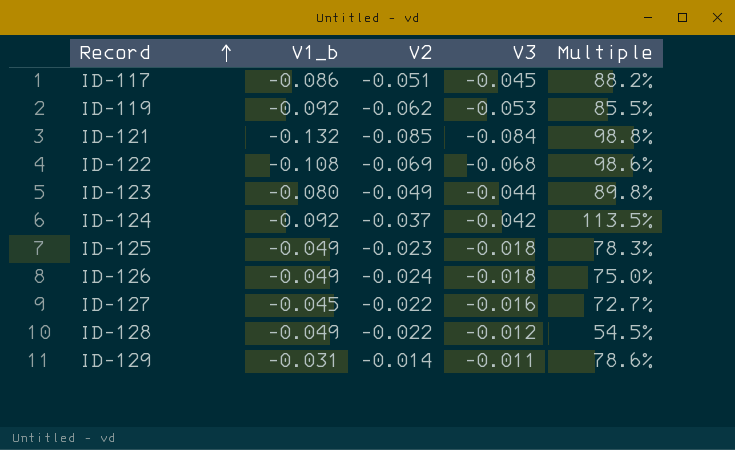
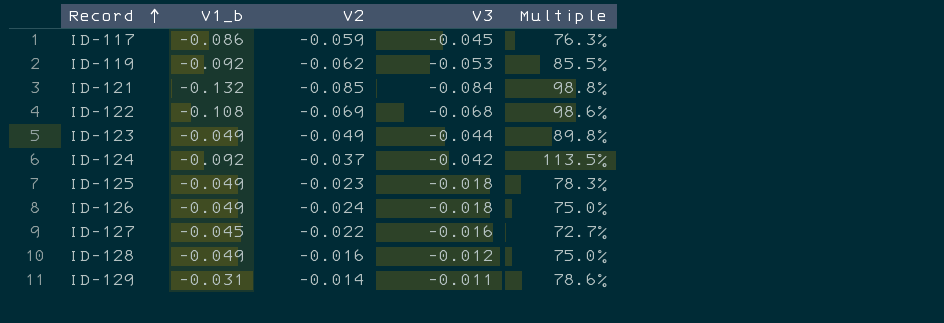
ID-117 | V2: -0.051 -> -0.059
ID-117 | Multiple: 88.2% -> 76.3%
ID-123 | V1_b: -0.080 -> -0.049
ID-128 | V2: -0.022 -> -0.016
ID-128 | Multiple: 54.5% -> 75.0%

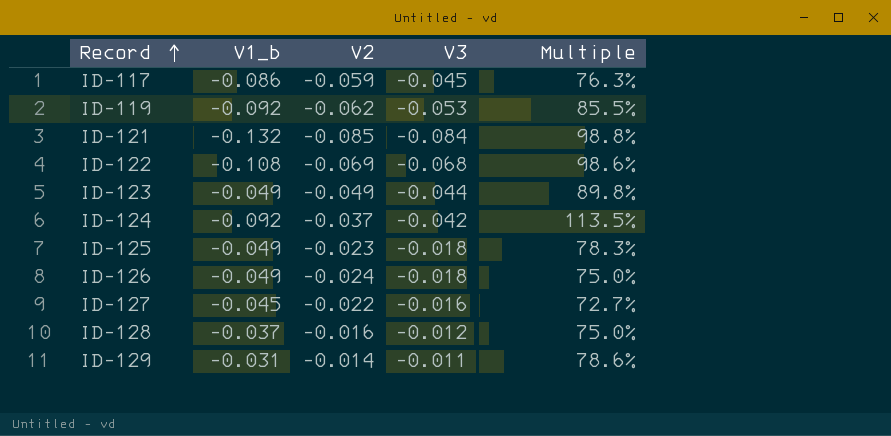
ID-128 | V1_b: -0.049 -> -0.037

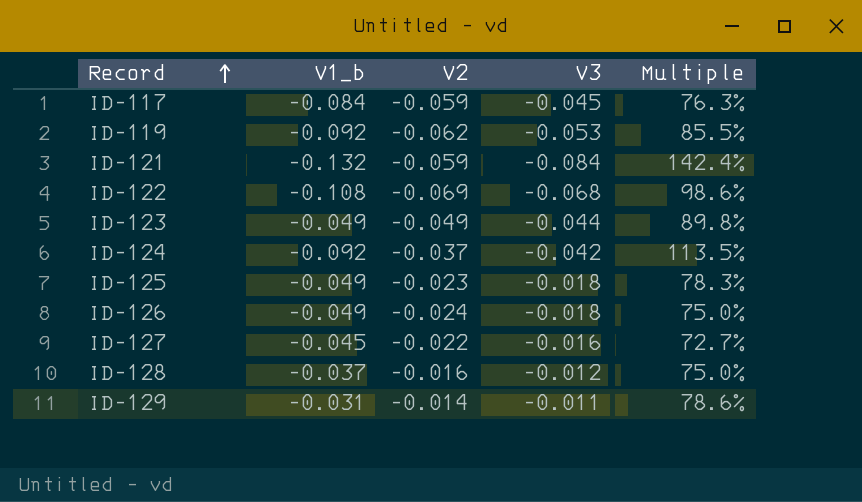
ID-117 | V1_b: -0.086 -> -0.084
ID-121 | V2: -0.085 -> -0.059
ID-121 | Multiple: 98.8% -> 142.4%

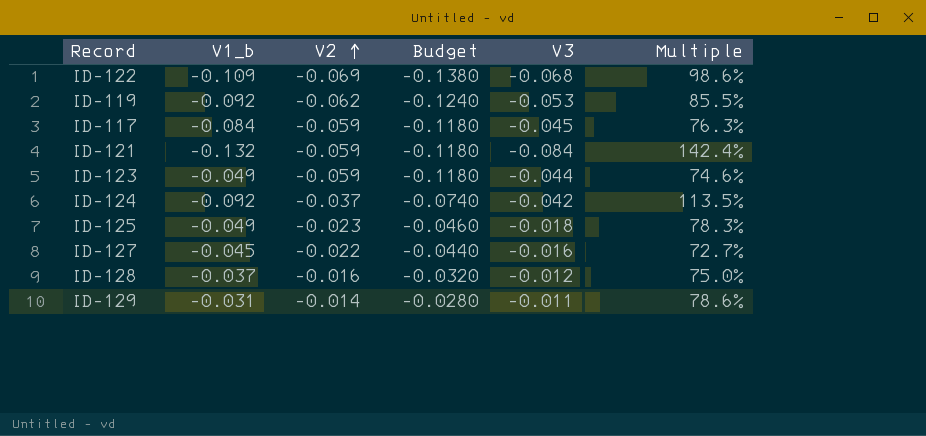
row order: Record ascending -> V2 ascending
column Budget | formula: none -> [V2] * 2
row ID-126: -0.049 | -0.024 | -0.018 | 75.0% -> none
ID-122 | V1_b: -0.108 -> -0.109
ID-123 | V2: -0.049 -> -0.059
ID-123 | Multiple: 89.8% -> 74.6%

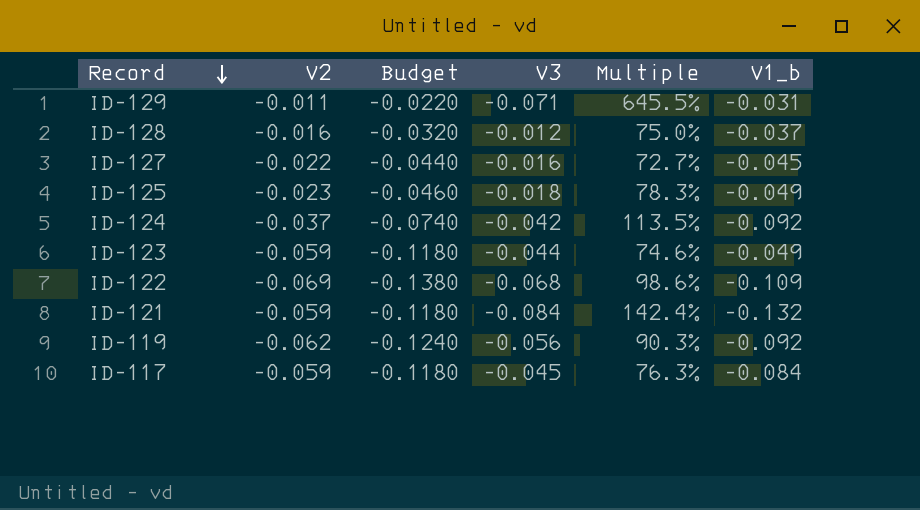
row order: V2 ascending -> Record descending
column V1_b | position: 2 -> 6
ID-129 | V2: -0.014 -> -0.011
ID-129 | Budget: -0.0280 -> -0.0220
ID-129 | V3: -0.011 -> -0.071
ID-129 | Multiple: 78.6% -> 645.5%
ID-119 | V3: -0.053 -> -0.056
ID-119 | Multiple: 85.5% -> 90.3%

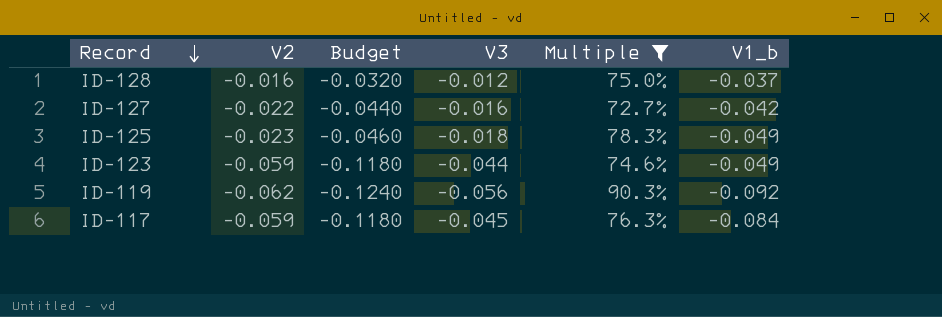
filter: none -> Multiple <= 90.3%
ID-127 | V1_b: -0.045 -> -0.042

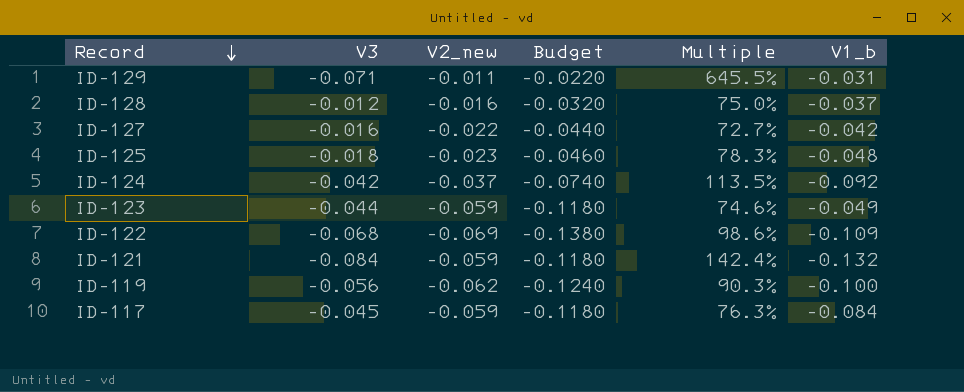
filter: Multiple <= 90.3% -> none
column V3 | position: 4 -> 2
column name: V2 -> V2_new
ID-125 | V1_b: -0.049 -> -0.048
ID-119 | V1_b: -0.092 -> -0.100

